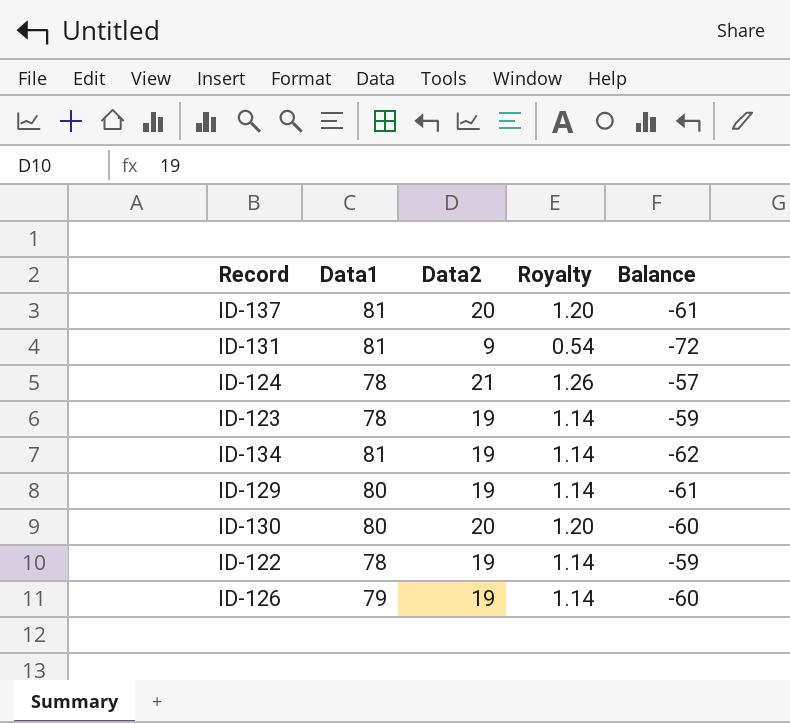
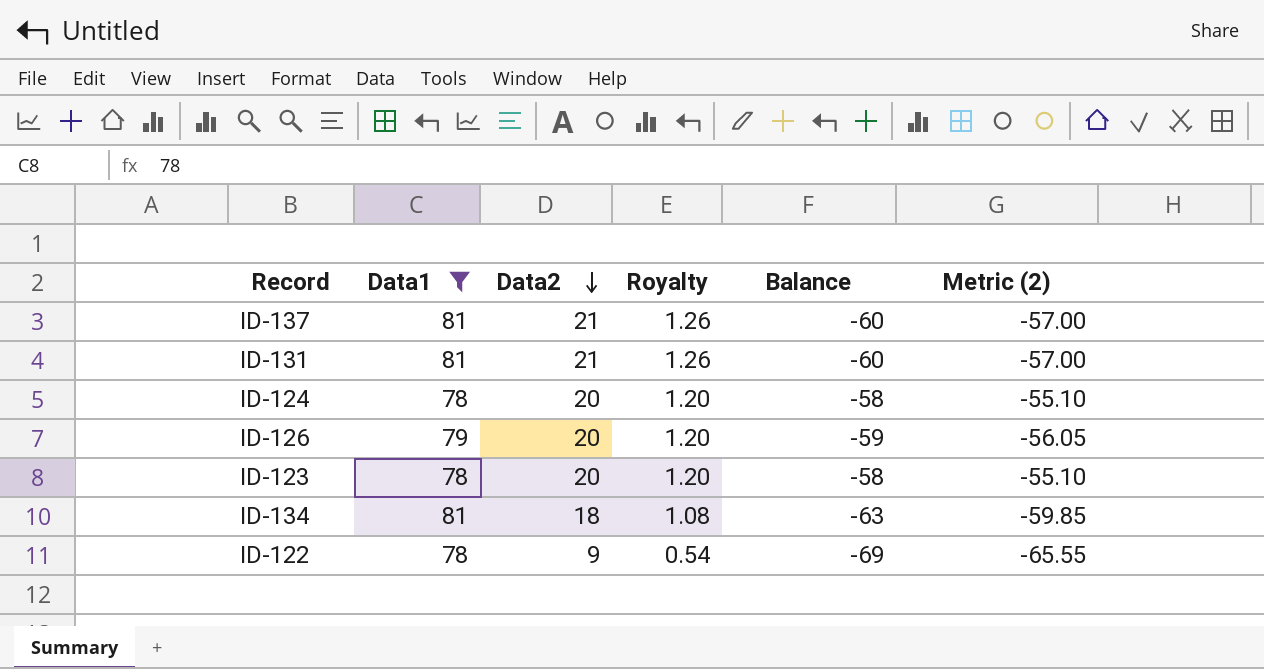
filter: none -> Data1 != 80
row order: none -> Data2 descending
column Metric (2) | formula: none -> [Balance] * 0.95
ID-137 | Data2: 20 -> 21
ID-137 | Royalty: 1.20 -> 1.26
ID-137 | Balance: -61 -> -60
ID-131 | Data2: 9 -> 21
ID-131 | Royalty: 0.54 -> 1.26
ID-131 | Balance: -72 -> -60
ID-124 | Data2: 21 -> 20
ID-124 | Royalty: 1.26 -> 1.20
ID-124 | Balance: -57 -> -58
ID-126 | Data2: 19 -> 20
ID-126 | Royalty: 1.14 -> 1.20
ID-126 | Balance: -60 -> -59
ID-123 | Data2: 19 -> 20
ID-123 | Royalty: 1.14 -> 1.20
ID-123 | Balance: -59 -> -58
ID-134 | Data2: 19 -> 18
ID-134 | Royalty: 1.14 -> 1.08
ID-134 | Balance: -62 -> -63
ID-122 | Data2: 19 -> 9
ID-122 | Royalty: 1.14 -> 0.54
ID-122 | Balance: -59 -> -69

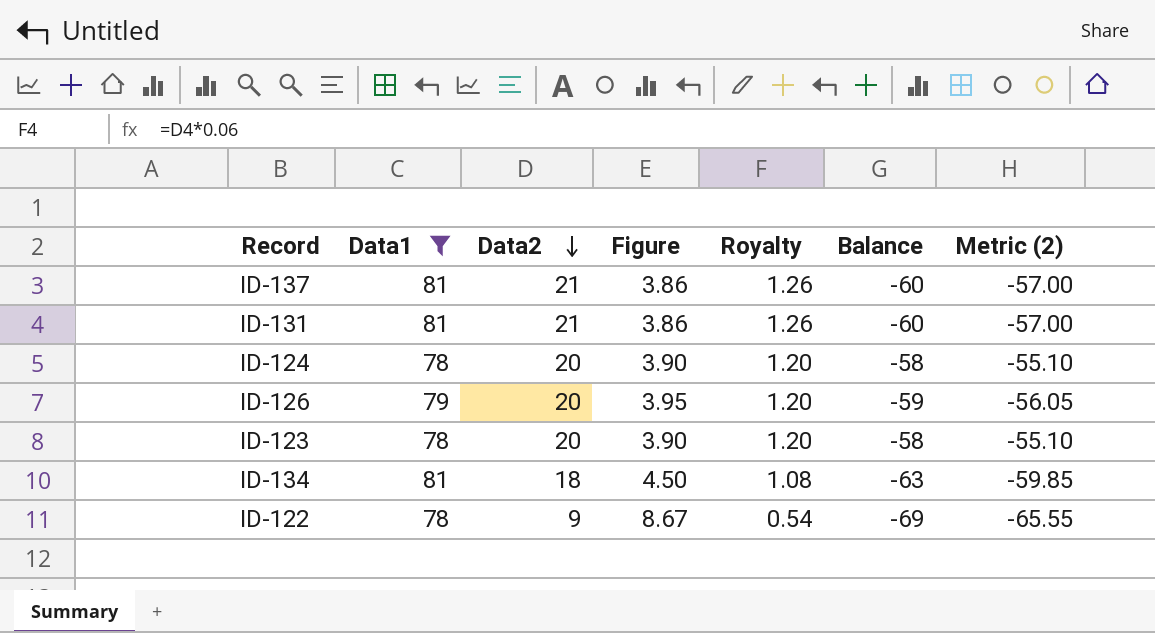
column Figure | formula: none -> [Data1] / [Data2]

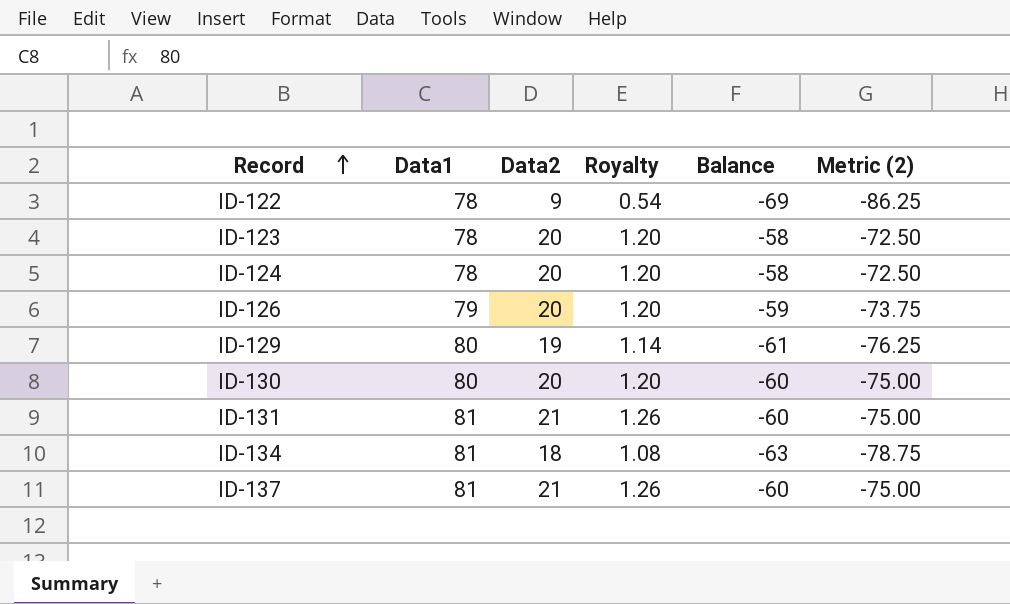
filter: Data1 != 80 -> none
row order: Data2 descending -> Record ascending
column Figure | formula: [Data1] / [Data2] -> none
column Metric (2) | formula: [Balance] * 0.95 -> [Balance] * 1.25

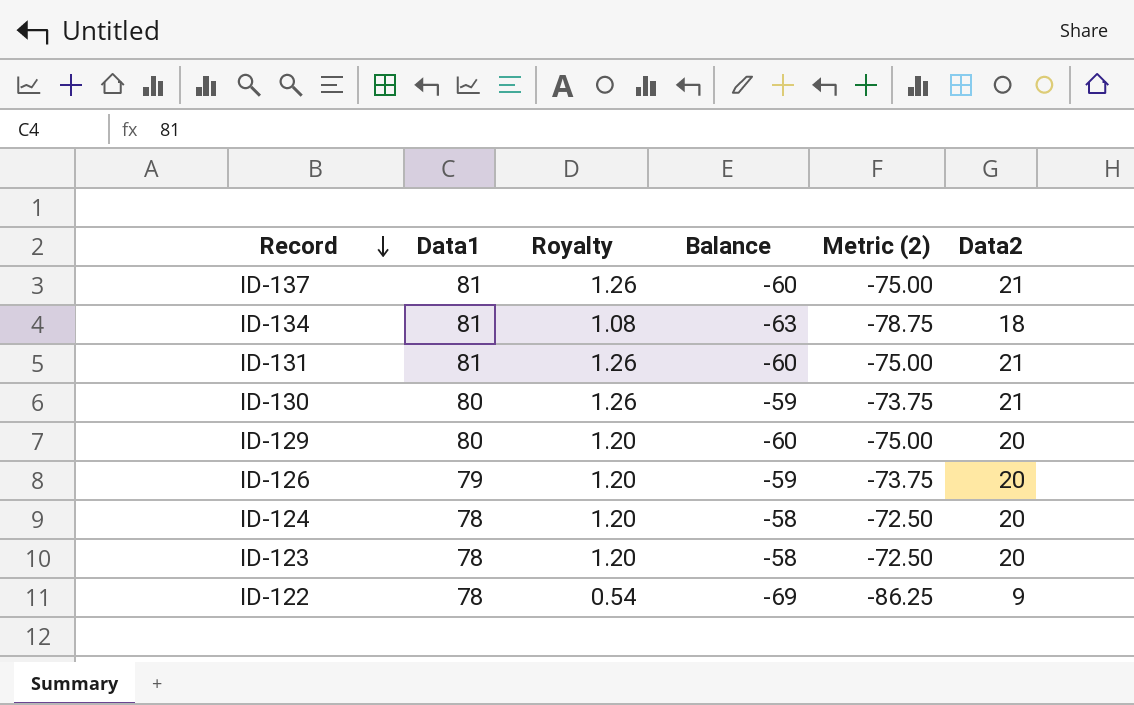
row order: Record ascending -> Record descending
column Data2 | position: 3 -> 6
ID-130 | Royalty: 1.20 -> 1.26
ID-130 | Balance: -60 -> -59
ID-130 | Metric (2): -75.00 -> -73.75
ID-130 | Data2: 20 -> 21
ID-129 | Royalty: 1.14 -> 1.20
ID-129 | Balance: -61 -> -60
ID-129 | Metric (2): -76.25 -> -75.00
ID-129 | Data2: 19 -> 20

